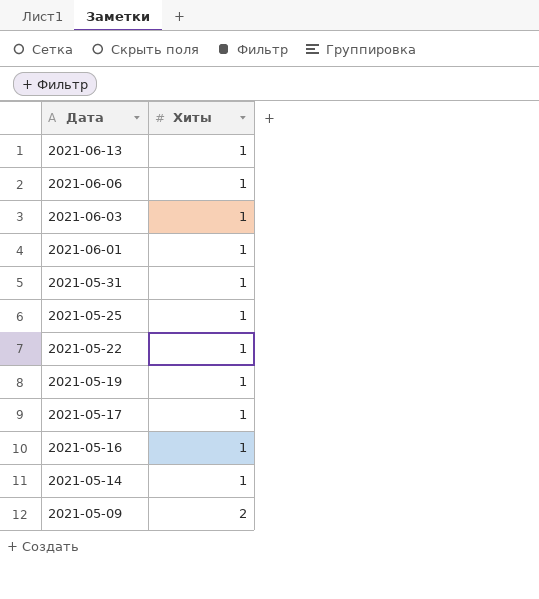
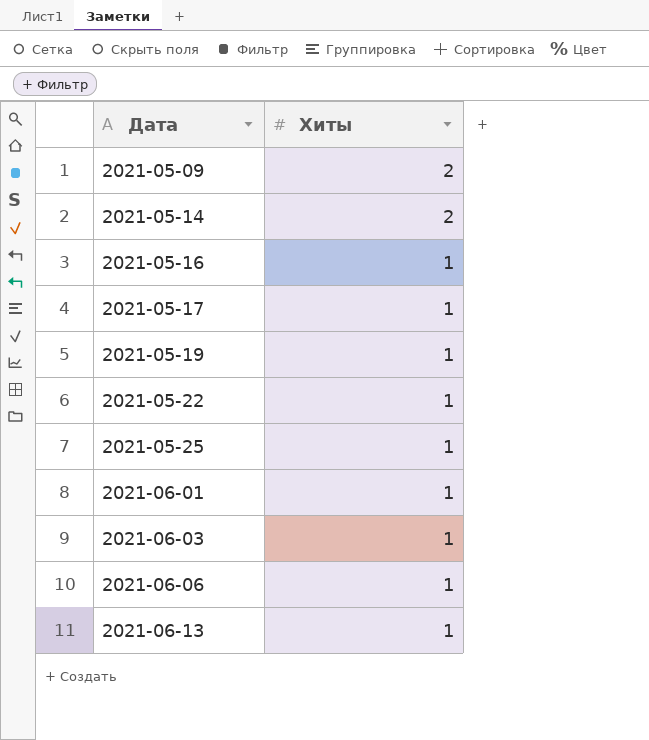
row order: Дата descending -> Дата ascending
row 2021-05-31: 1 -> none
2021-05-14 | Хиты: 1 -> 2

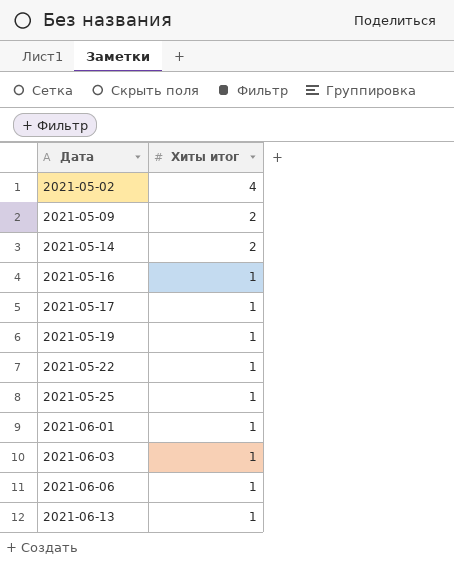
column name: Хиты -> Хиты итог
row 2021-05-02: none -> 4

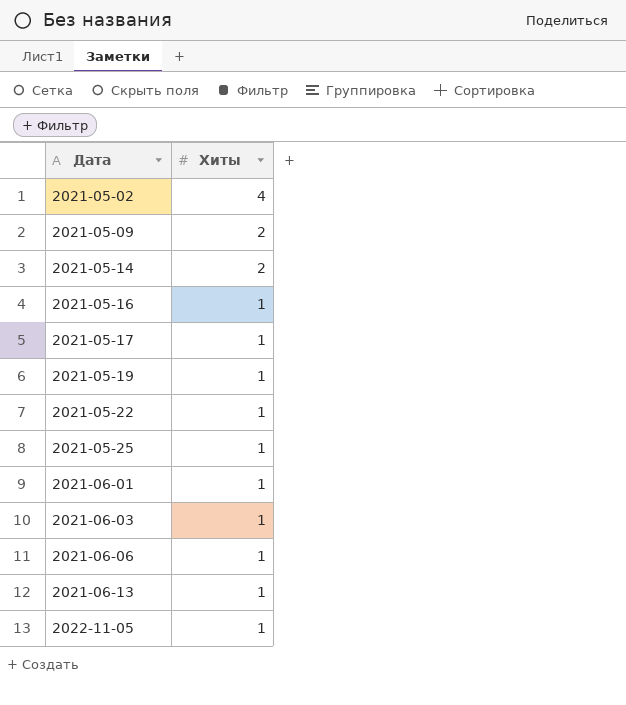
column name: Хиты итог -> Хиты
row 2022-11-05: none -> 1

